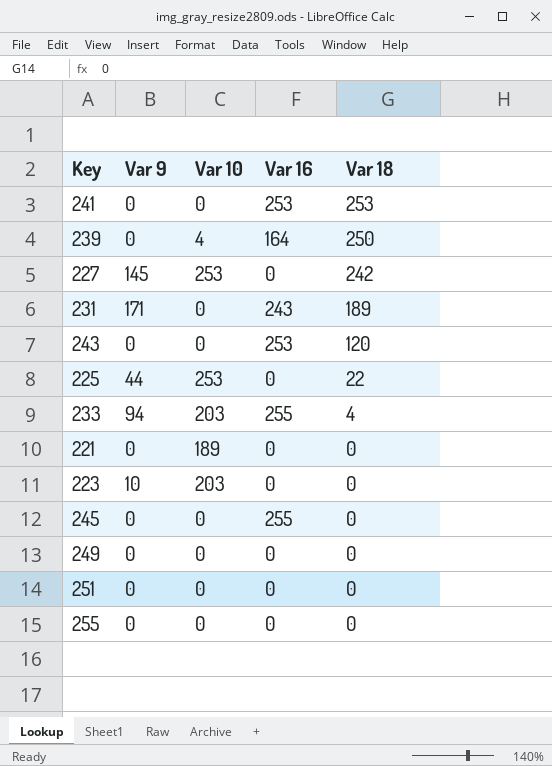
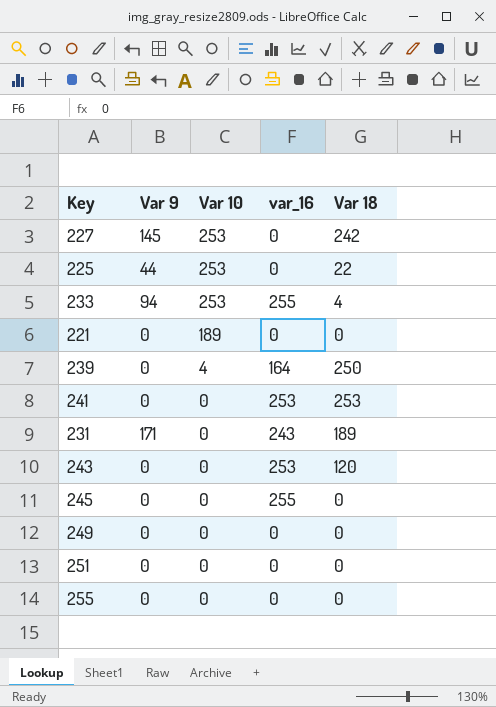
row order: Var 18 descending -> Var 10 descending
column name: Var 16 -> var_16
row 223: 10 | 203 | 0 | 0 -> none
233 | Var 10: 203 -> 253

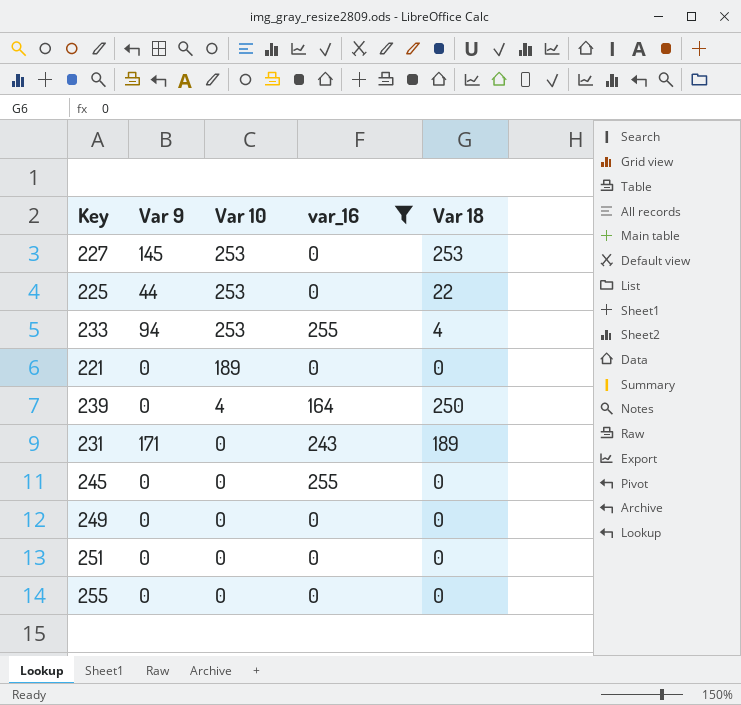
filter: none -> var_16 != 253
227 | Var 18: 242 -> 253

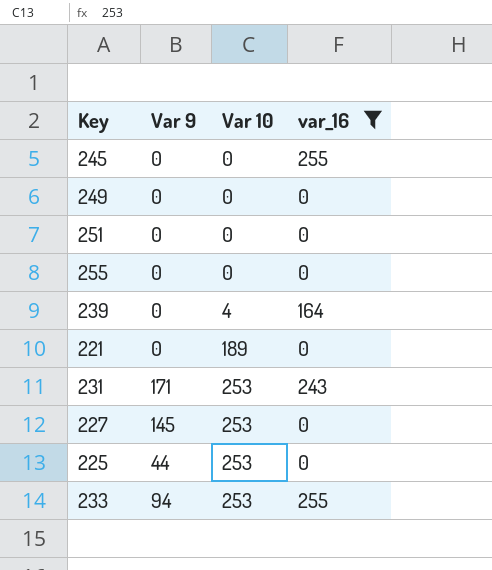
row order: Var 10 descending -> Var 10 ascending
column Var 18 | position: 5 -> none
231 | Var 10: 0 -> 253

